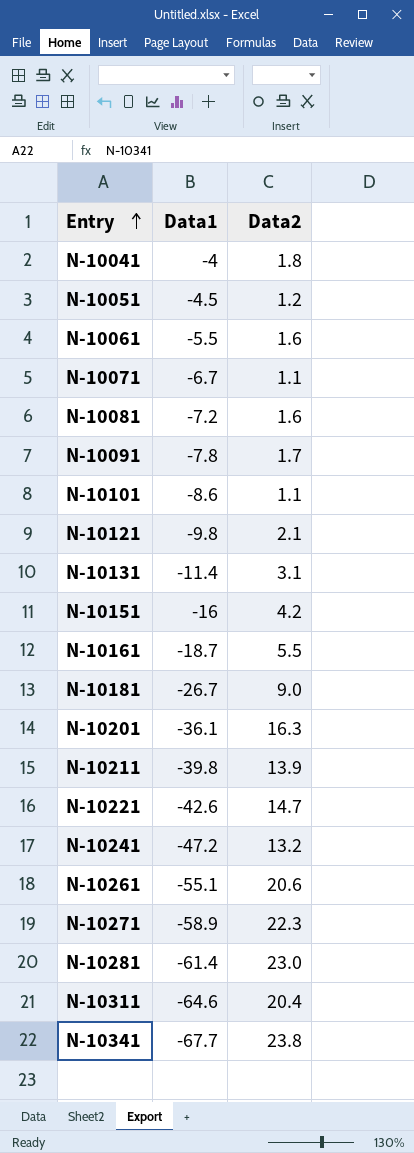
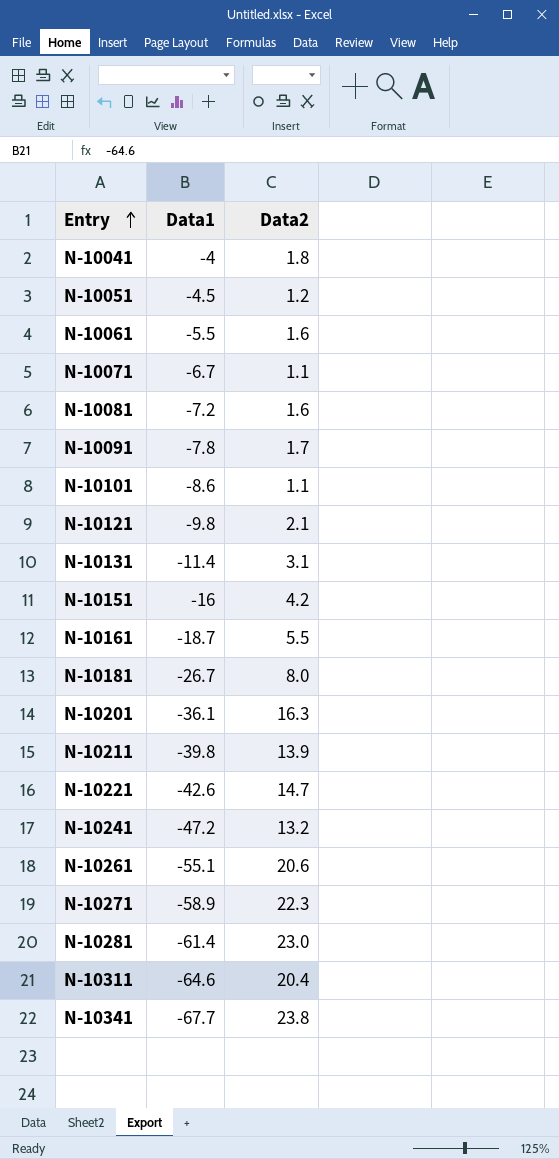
N-10181 | Data2: 9.0 -> 8.0

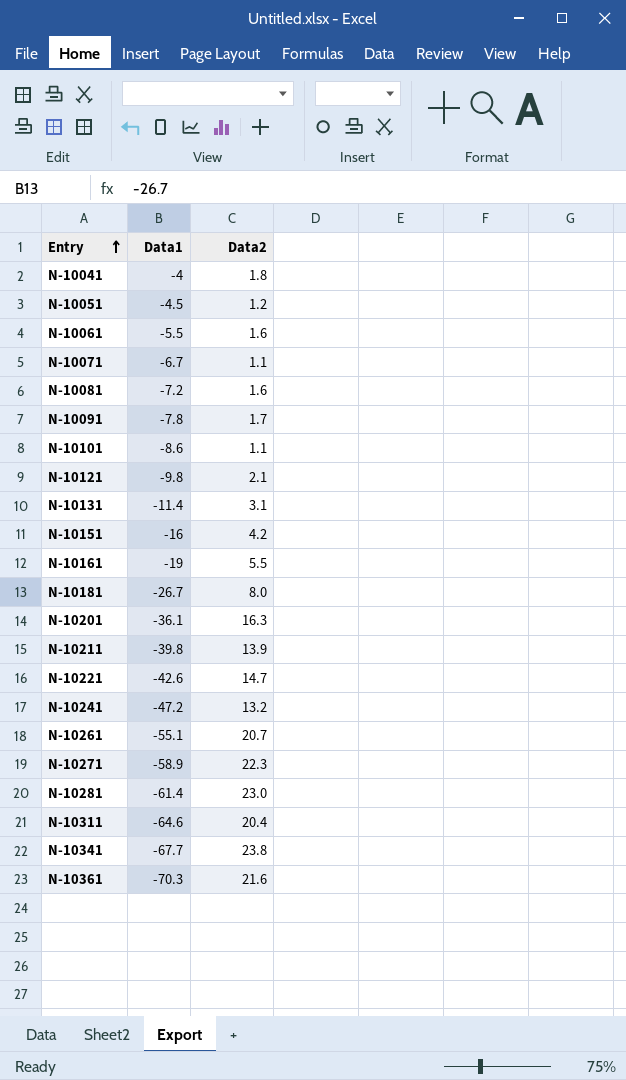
N-10161 | Data1: -18.7 -> -19
N-10261 | Data2: 20.6 -> 20.7
row N-10361: none -> -70.3 | 21.6

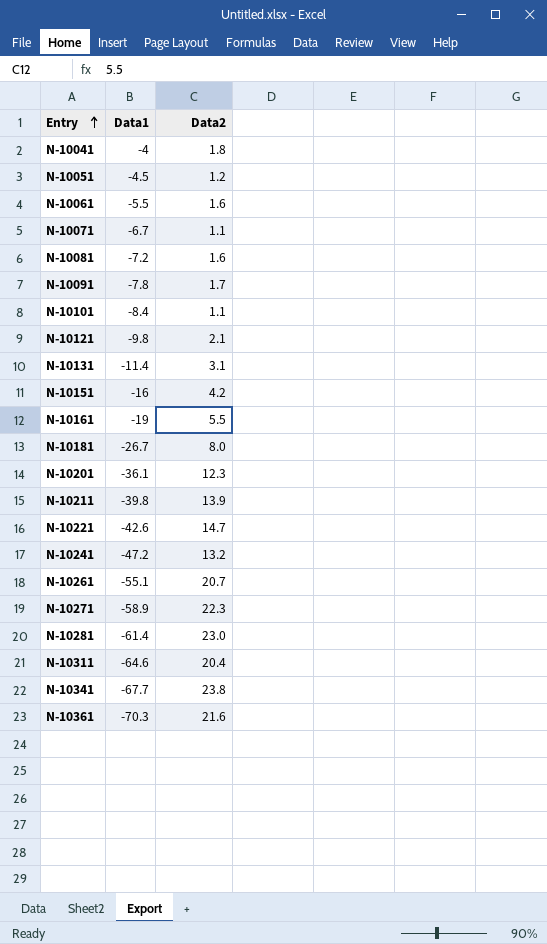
N-10101 | Data1: -8.6 -> -8.4
N-10201 | Data2: 16.3 -> 12.3

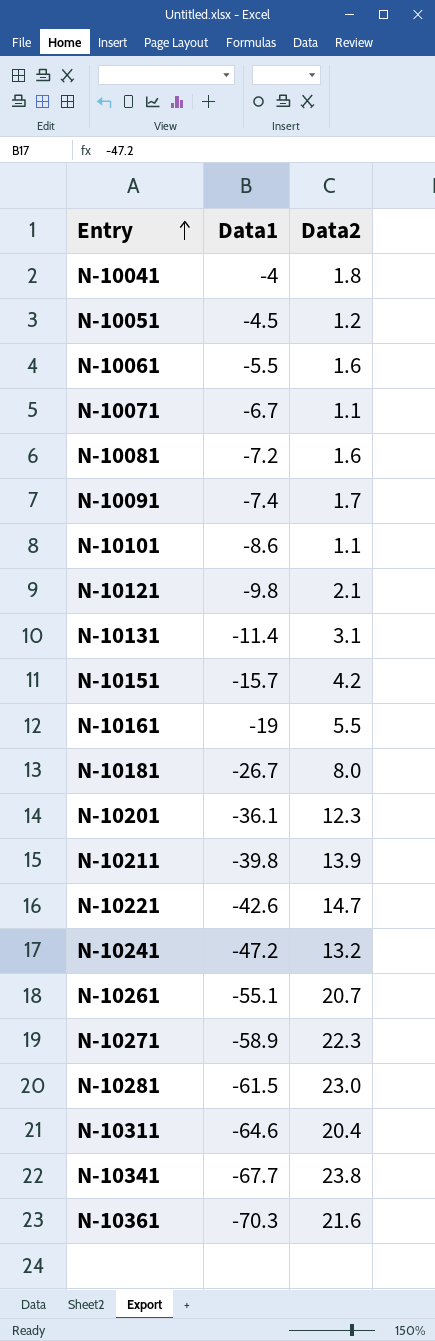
N-10091 | Data1: -7.8 -> -7.4
N-10101 | Data1: -8.4 -> -8.6
N-10151 | Data1: -16 -> -15.7
N-10281 | Data1: -61.4 -> -61.5

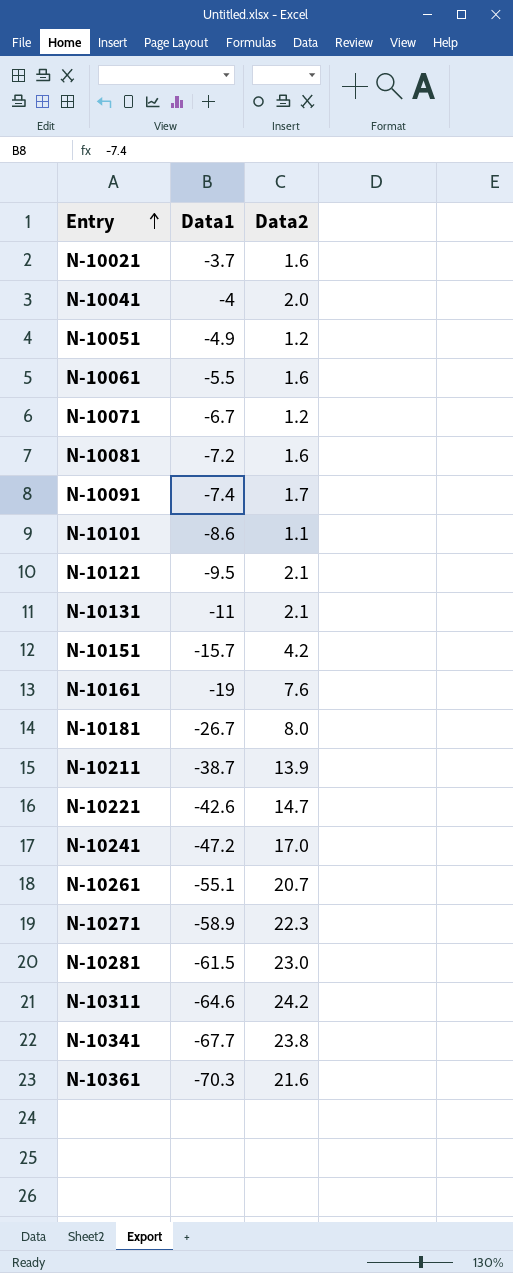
row N-10201: -36.1 | 12.3 -> none
row N-10021: none -> -3.7 | 1.6
N-10041 | Data2: 1.8 -> 2.0
N-10051 | Data1: -4.5 -> -4.9
N-10071 | Data2: 1.1 -> 1.2
N-10121 | Data1: -9.8 -> -9.5
N-10131 | Data1: -11.4 -> -11
N-10131 | Data2: 3.1 -> 2.1
N-10161 | Data2: 5.5 -> 7.6
N-10211 | Data1: -39.8 -> -38.7
N-10241 | Data2: 13.2 -> 17.0
N-10311 | Data2: 20.4 -> 24.2

